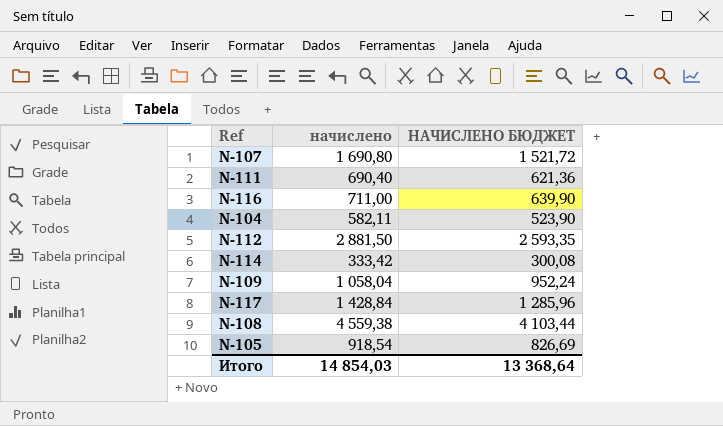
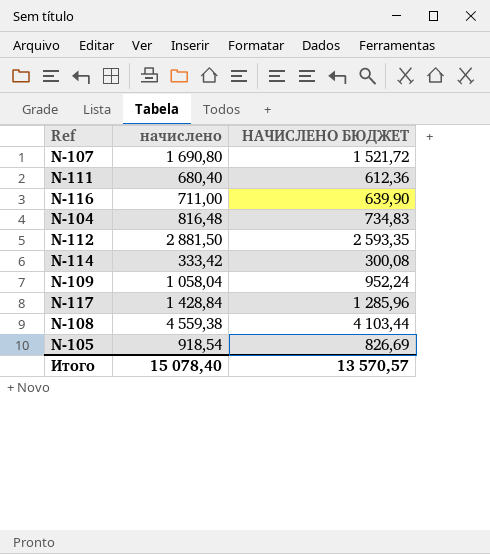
N-111 | начислено: 690,40 -> 680,40
N-111 | НАЧИСЛЕНО БЮДЖЕТ: 621,36 -> 612,36
N-104 | начислено: 582,11 -> 816,48
N-104 | НАЧИСЛЕНО БЮДЖЕТ: 523,90 -> 734,83
Итого | начислено: 14 854,03 -> 15 078,40
Итого | НАЧИСЛЕНО БЮДЖЕТ: 13 368,64 -> 13 570,57

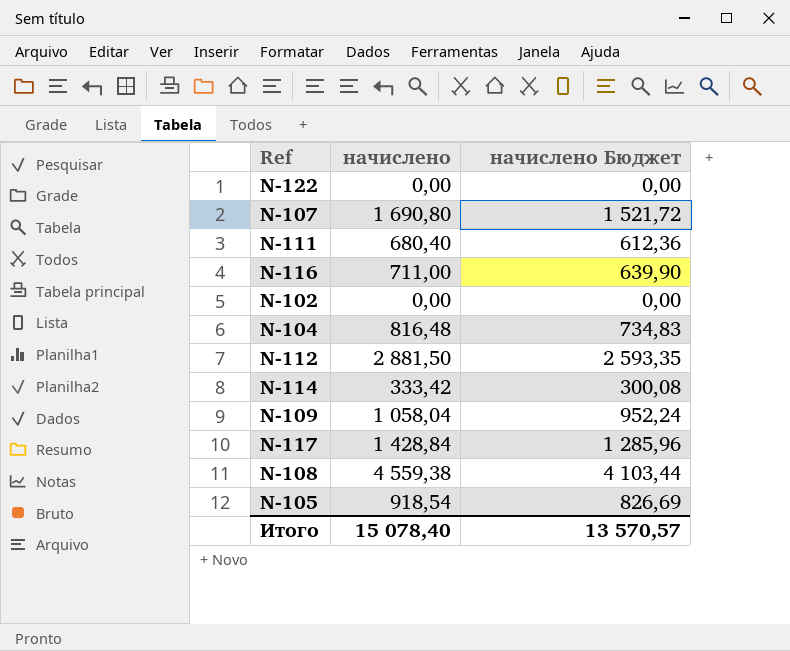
column name: НАЧИСЛЕНО БЮДЖЕТ -> начислено Бюджет
row N-122: none -> 0,00 | 0,00
row N-102: none -> 0,00 | 0,00

